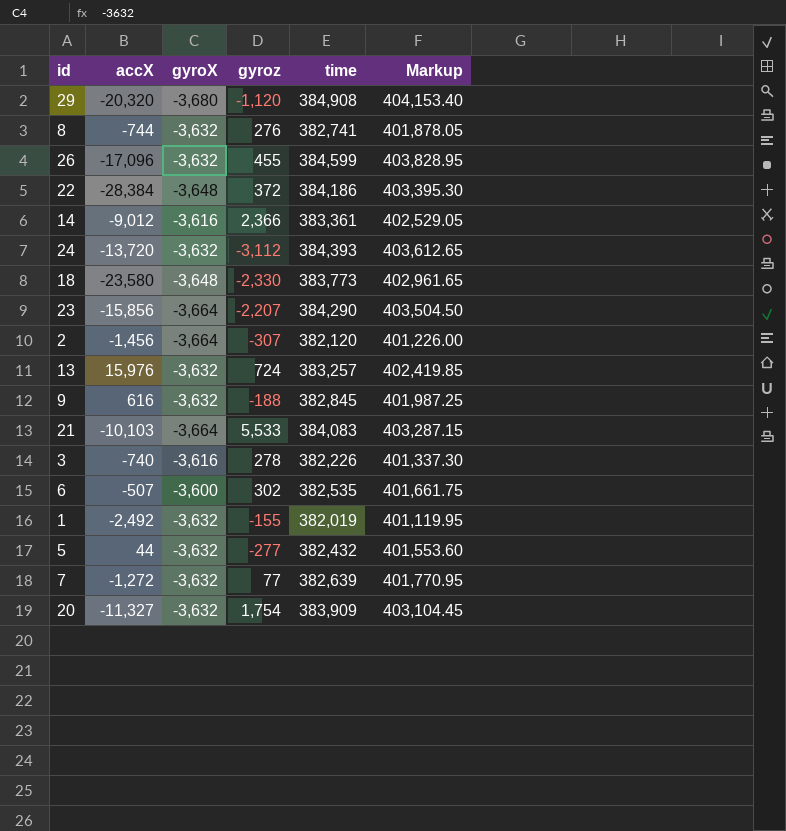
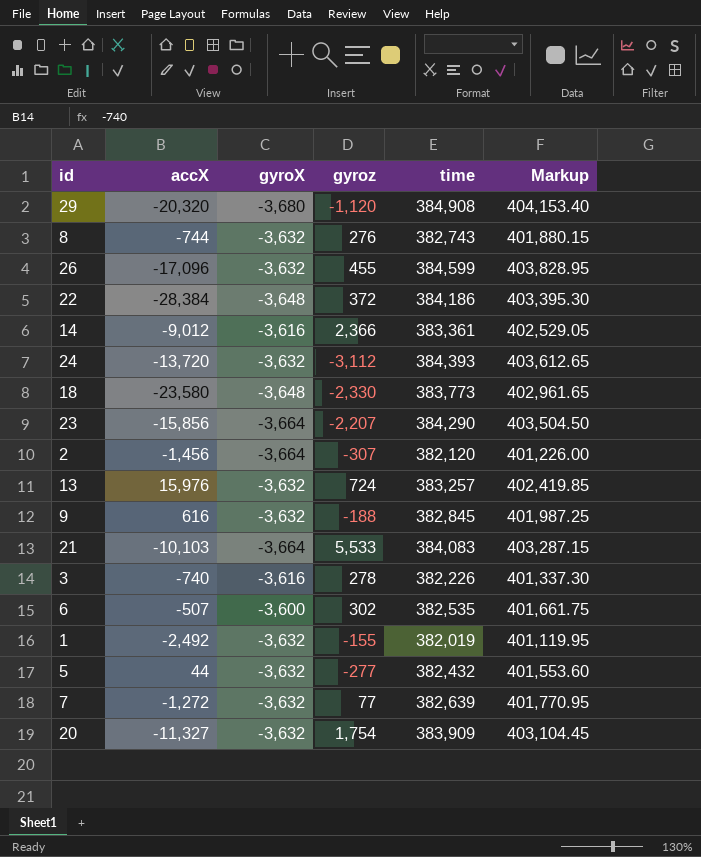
8 | time: 382,741 -> 382,743
8 | Markup: 401,878.05 -> 401,880.15

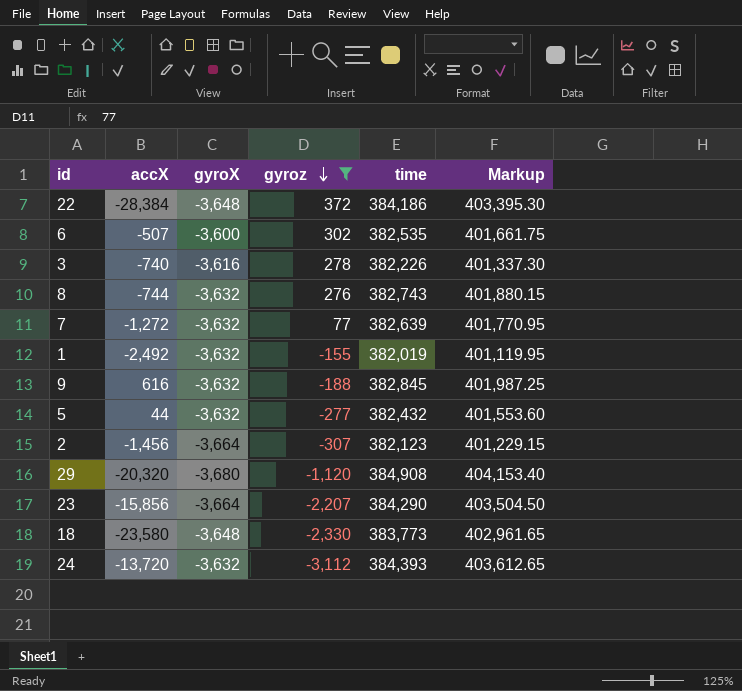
filter: none -> gyroz <= 372
row order: none -> gyroz descending
2 | time: 382,120 -> 382,123
2 | Markup: 401,226.00 -> 401,229.15

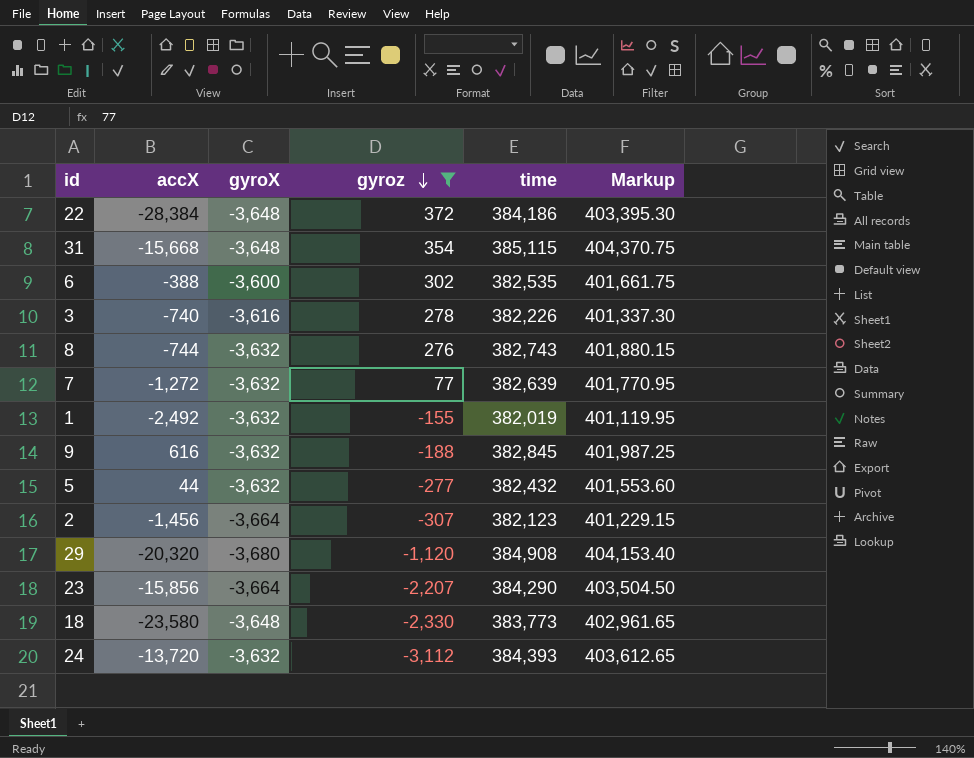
row 31: none -> -15,668 | -3,648 | 354 | 385,115 | 404,370.75
6 | accX: -507 -> -388

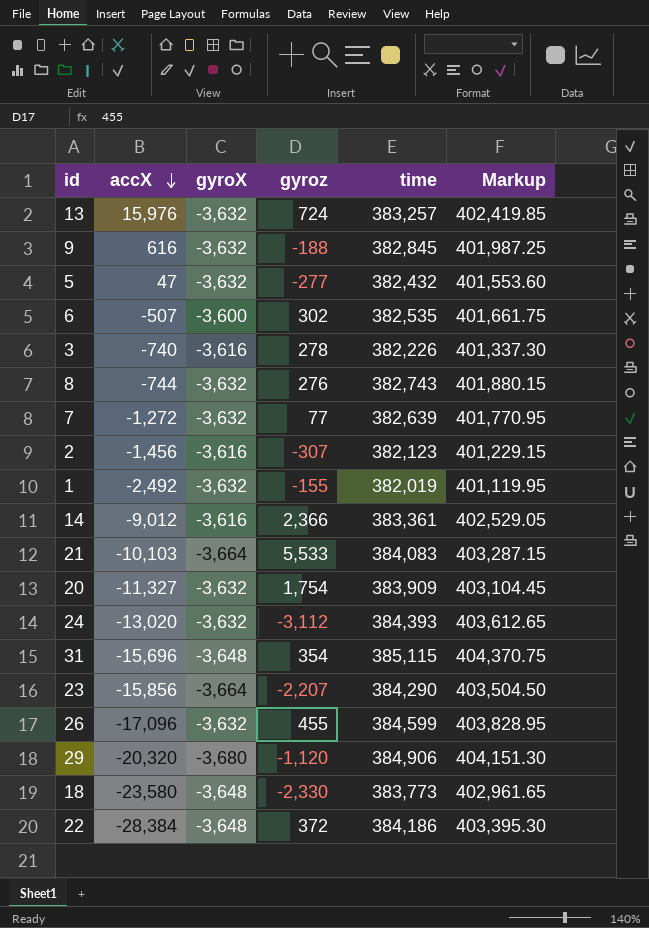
filter: gyroz <= 372 -> none
row order: gyroz descending -> accX descending
5 | accX: 44 -> 47
6 | accX: -388 -> -507
2 | gyroX: -3,664 -> -3,616
24 | accX: -13,720 -> -13,020
31 | accX: -15,668 -> -15,696
29 | time: 384,908 -> 384,906
29 | Markup: 404,153.40 -> 404,151.30

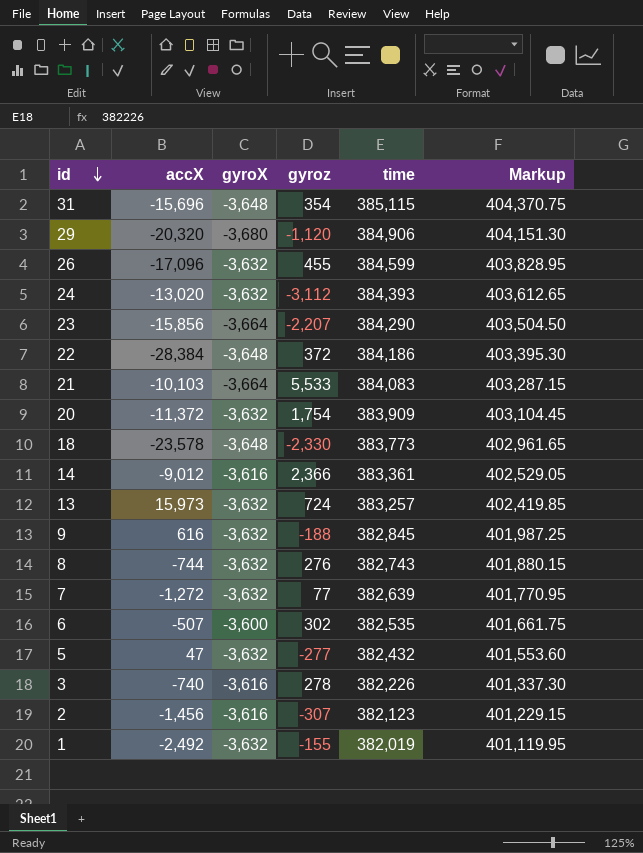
row order: accX descending -> id descending
20 | accX: -11,327 -> -11,372
18 | accX: -23,580 -> -23,578
13 | accX: 15,976 -> 15,973

